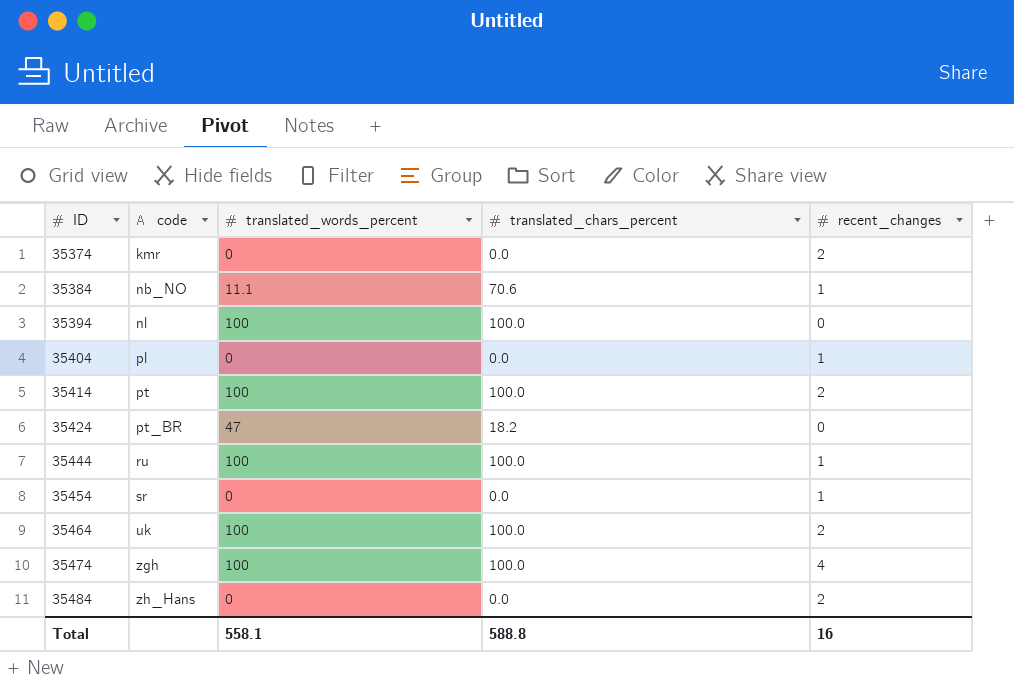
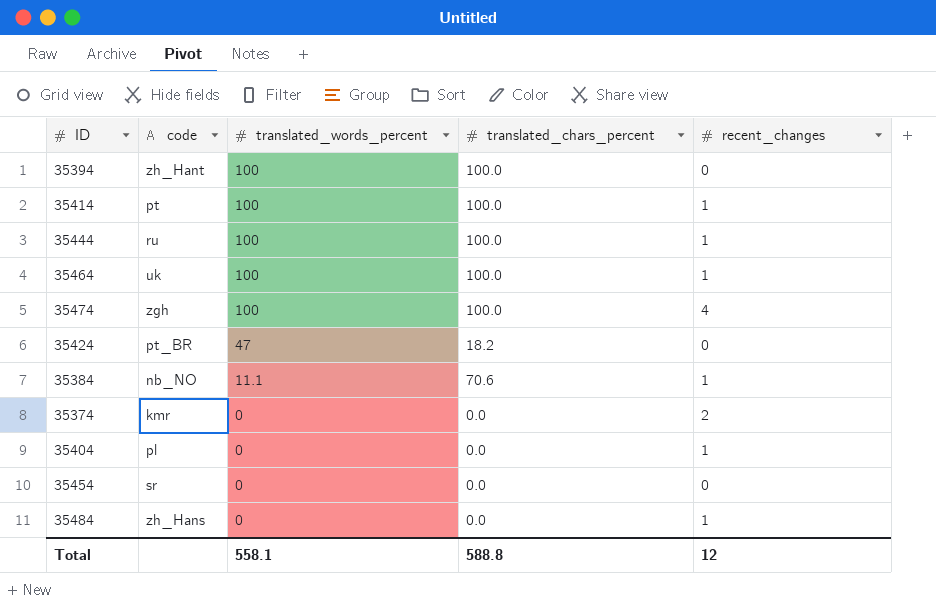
row order: ID ascending -> translated_words_percent descending
35394 | code: nl -> zh_Hant
35414 | recent_changes: 2 -> 1
35464 | recent_changes: 2 -> 1
35454 | recent_changes: 1 -> 0
35484 | recent_changes: 2 -> 1
Total | recent_changes: 16 -> 12

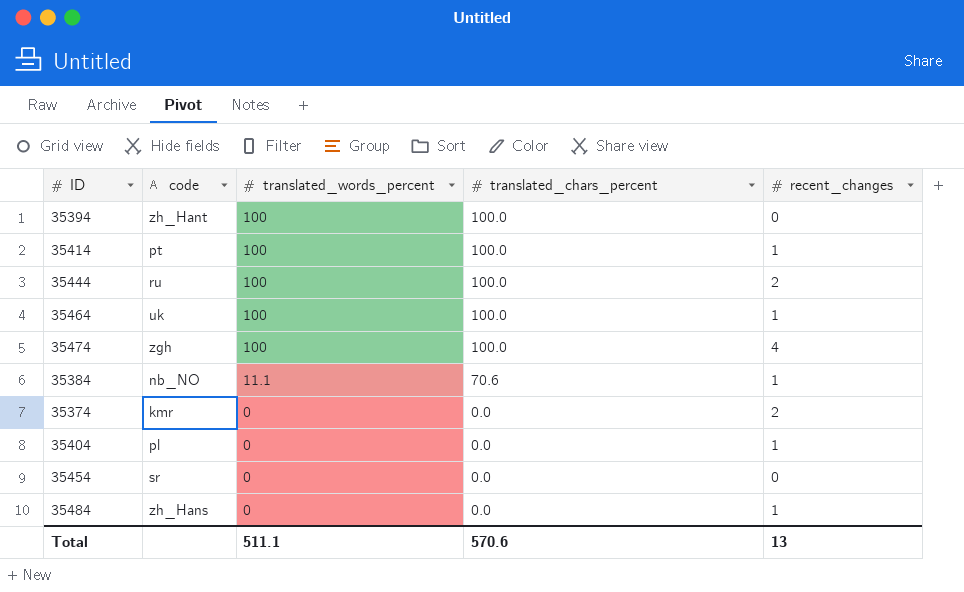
row 35424: pt_BR | 47 | 18.2 | 0 -> none
35444 | recent_changes: 1 -> 2
Total | translated_words_percent: 558.1 -> 511.1
Total | translated_chars_percent: 588.8 -> 570.6
Total | recent_changes: 12 -> 13

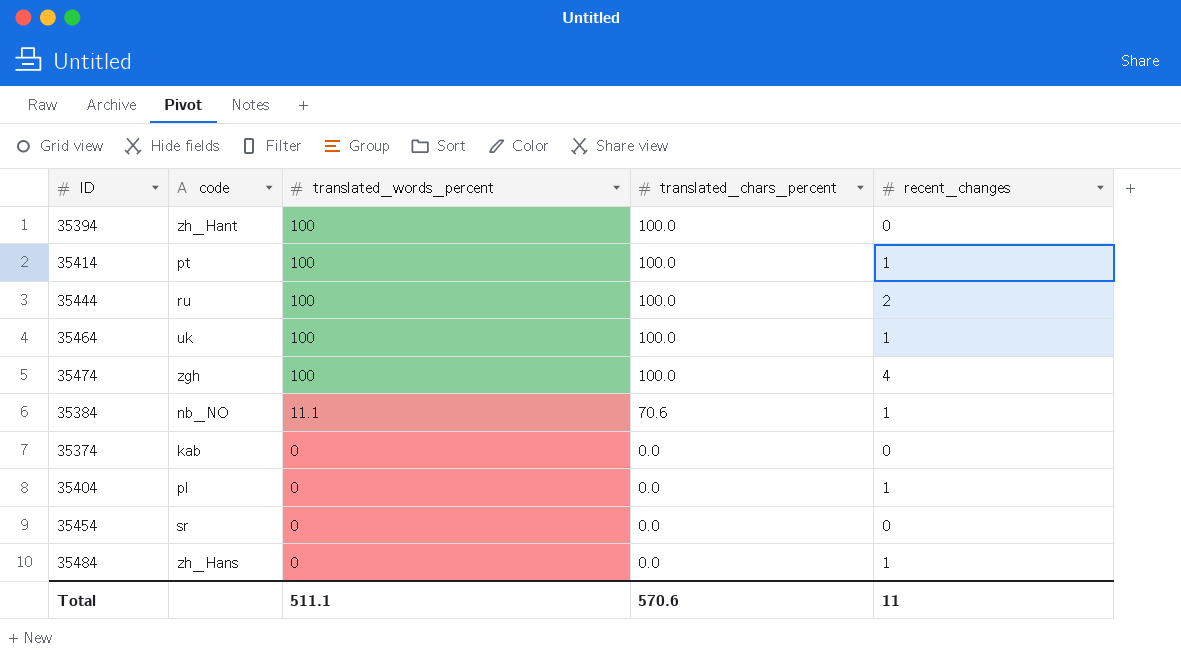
35374 | code: kmr -> kab
35374 | recent_changes: 2 -> 0
Total | recent_changes: 13 -> 11

